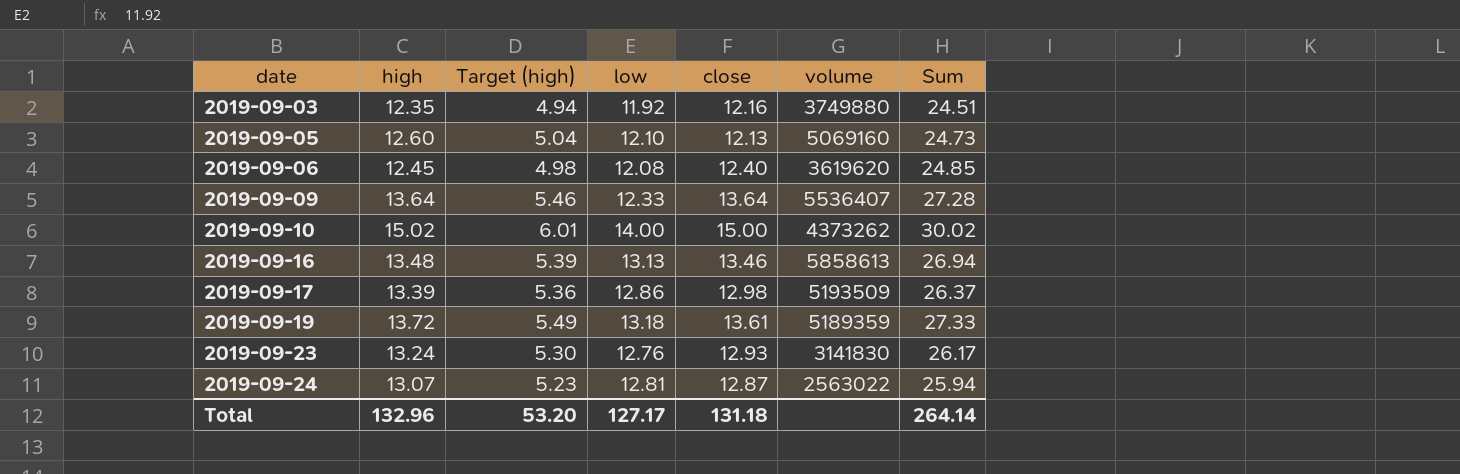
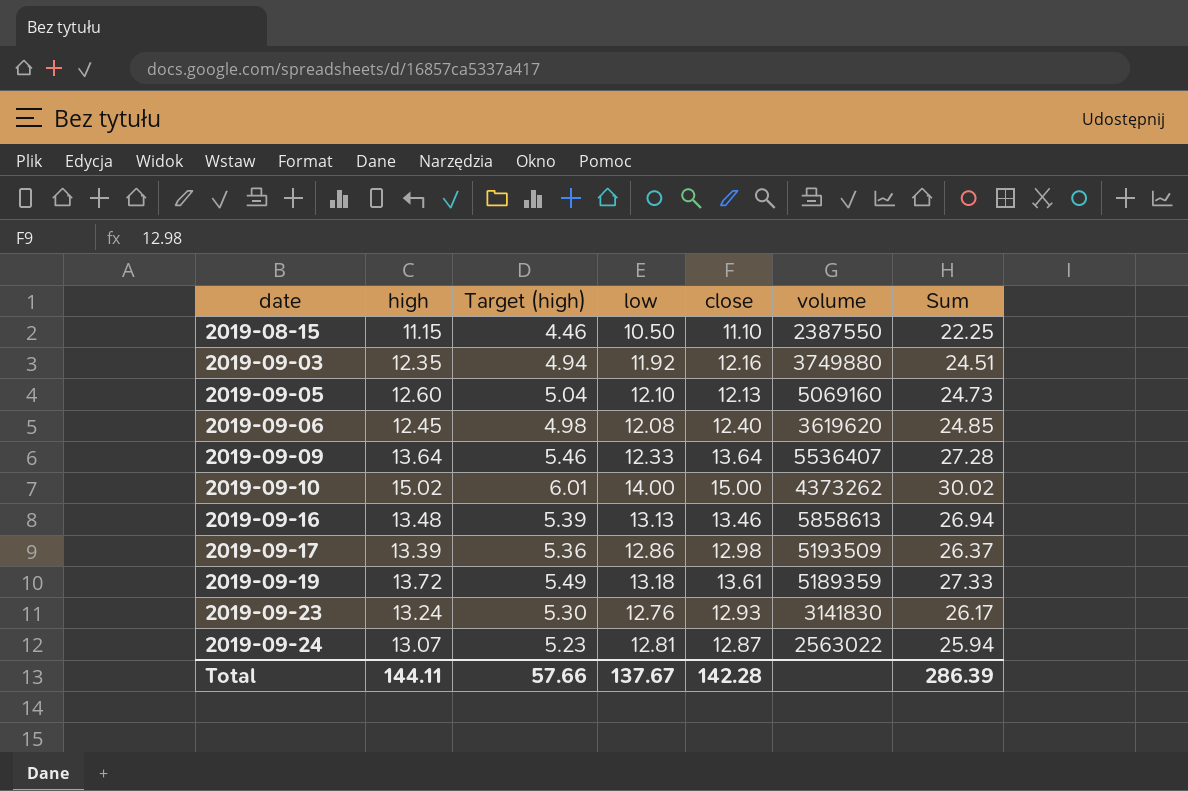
row 2019-08-15: none -> 11.15 | 4.46 | 10.50 | 11.10 | 2387550 | 22.25
Total | high: 132.96 -> 144.11
Total | Target (high): 53.20 -> 57.66
Total | low: 127.17 -> 137.67
Total | close: 131.18 -> 142.28
Total | Sum: 264.14 -> 286.39

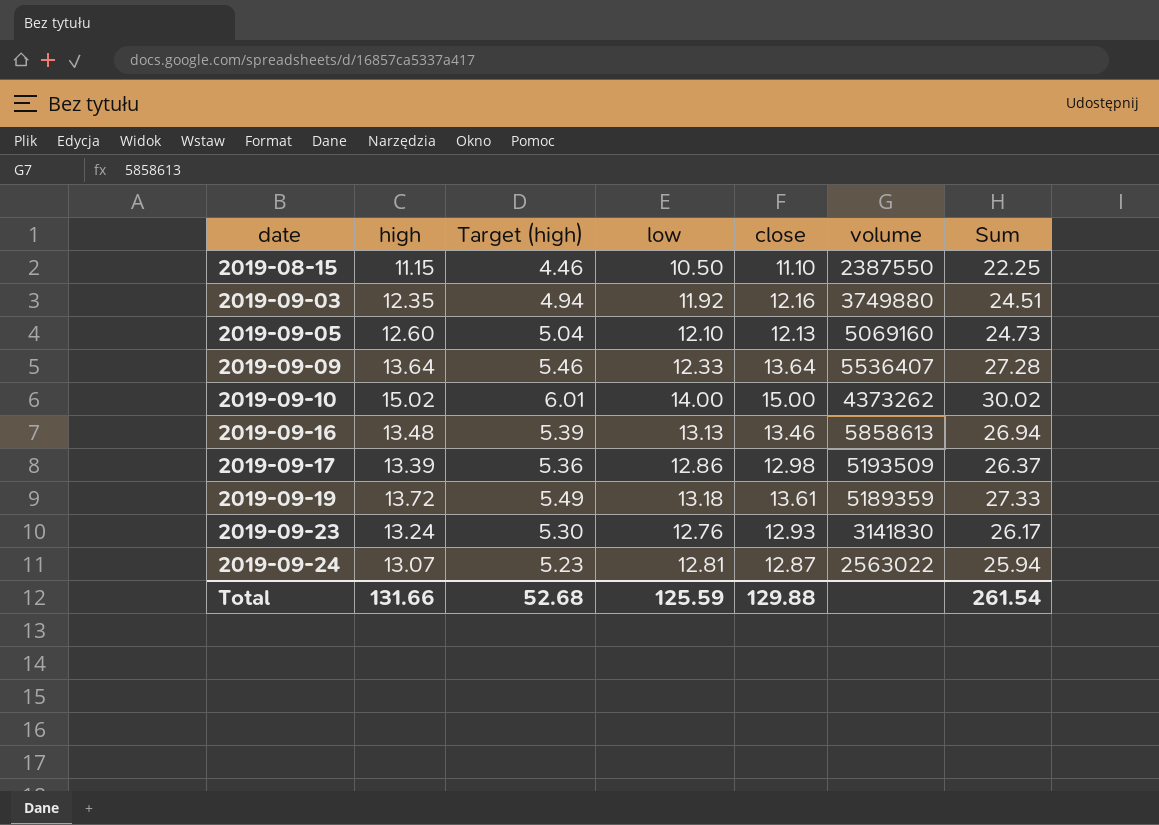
row 2019-09-06: 12.45 | 4.98 | 12.08 | 12.40 | 3619620 | 24.85 -> none
Total | high: 144.11 -> 131.66
Total | Target (high): 57.66 -> 52.68
Total | low: 137.67 -> 125.59
Total | close: 142.28 -> 129.88
Total | Sum: 286.39 -> 261.54

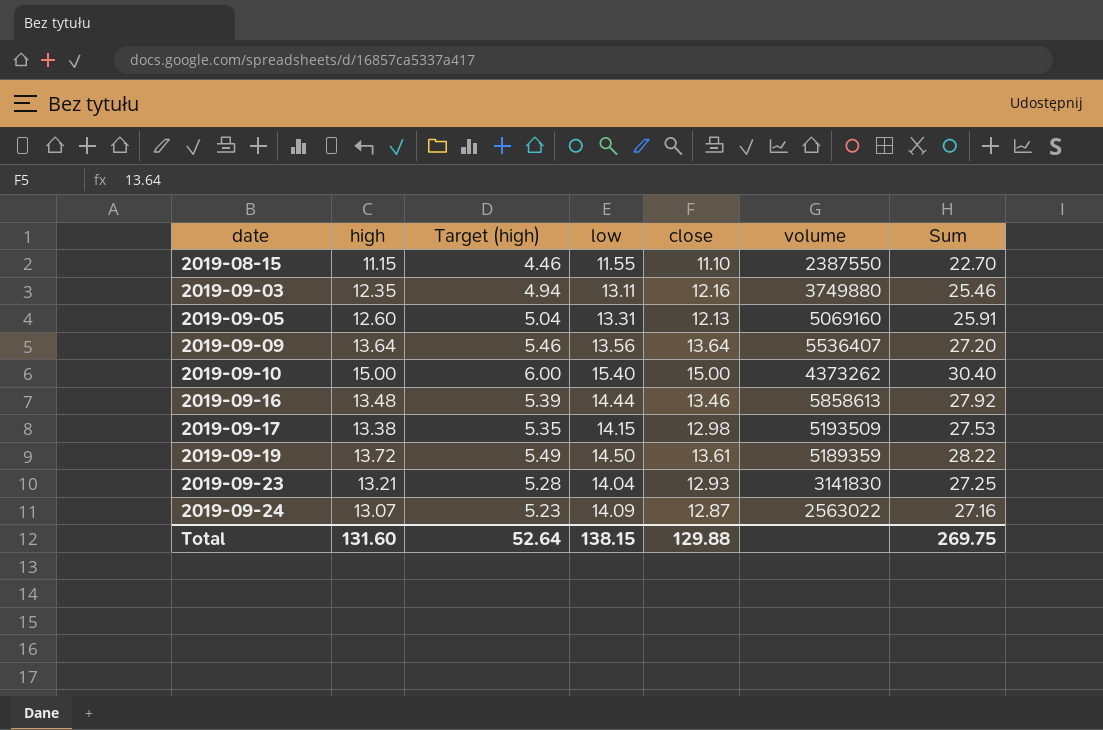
column Sum | formula: [high] + [close] -> [high] + [low]
2019-08-15 | low: 10.50 -> 11.55
2019-09-03 | low: 11.92 -> 13.11
2019-09-05 | low: 12.10 -> 13.31
2019-09-09 | low: 12.33 -> 13.56
2019-09-10 | high: 15.02 -> 15.00
2019-09-10 | Target (high): 6.01 -> 6.00
2019-09-10 | low: 14.00 -> 15.40
2019-09-16 | low: 13.13 -> 14.44
2019-09-17 | high: 13.39 -> 13.38
2019-09-17 | Target (high): 5.36 -> 5.35
2019-09-17 | low: 12.86 -> 14.15
2019-09-19 | low: 13.18 -> 14.50
2019-09-23 | high: 13.24 -> 13.21
2019-09-23 | Target (high): 5.30 -> 5.28
2019-09-23 | low: 12.76 -> 14.04
2019-09-24 | low: 12.81 -> 14.09
Total | high: 131.66 -> 131.60
Total | Target (high): 52.68 -> 52.64
Total | low: 125.59 -> 138.15
Total | Sum: 261.54 -> 269.75

